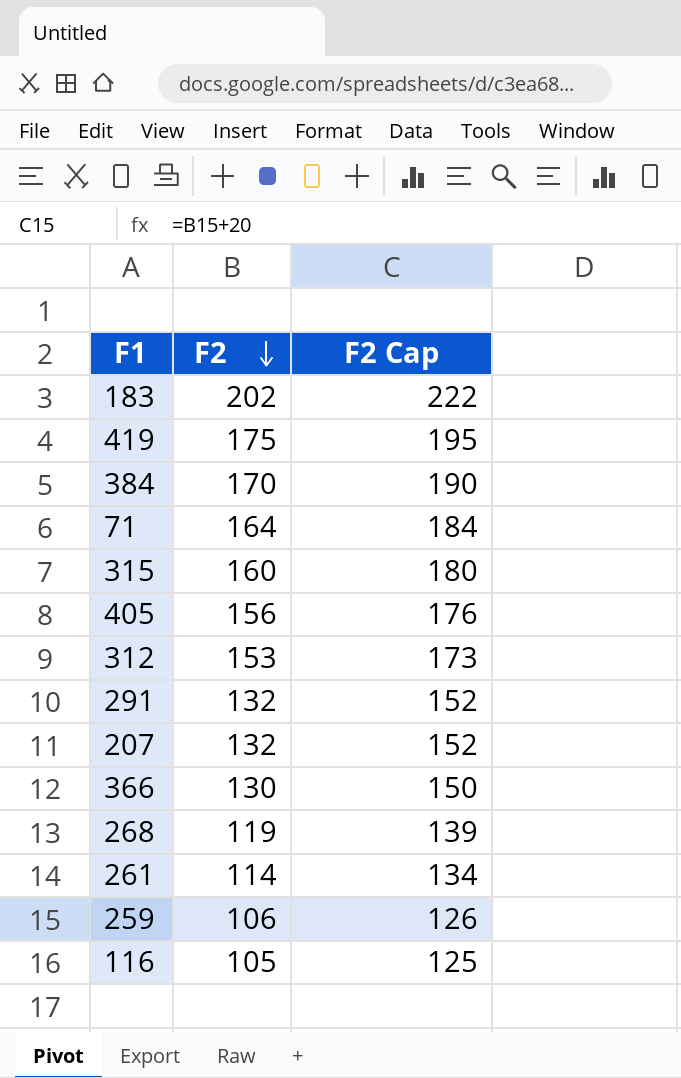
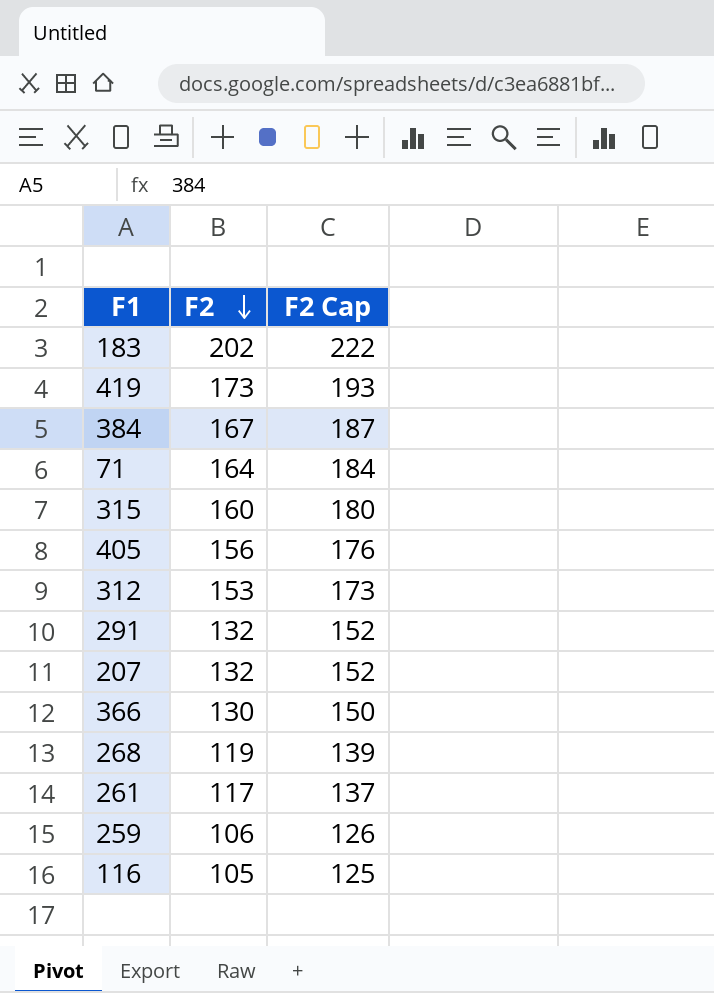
419 | F2: 175 -> 173
419 | F2 Cap: 195 -> 193
384 | F2: 170 -> 167
384 | F2 Cap: 190 -> 187
261 | F2: 114 -> 117
261 | F2 Cap: 134 -> 137

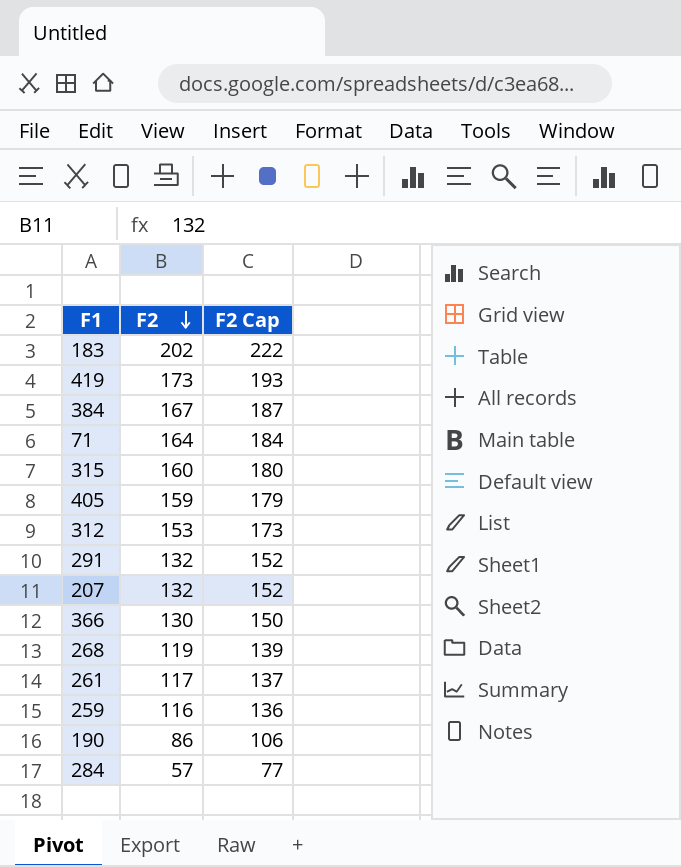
row 116: 105 | 125 -> none
405 | F2: 156 -> 159
405 | F2 Cap: 176 -> 179
259 | F2: 106 -> 116
259 | F2 Cap: 126 -> 136
row 190: none -> 86 | 106
row 284: none -> 57 | 77

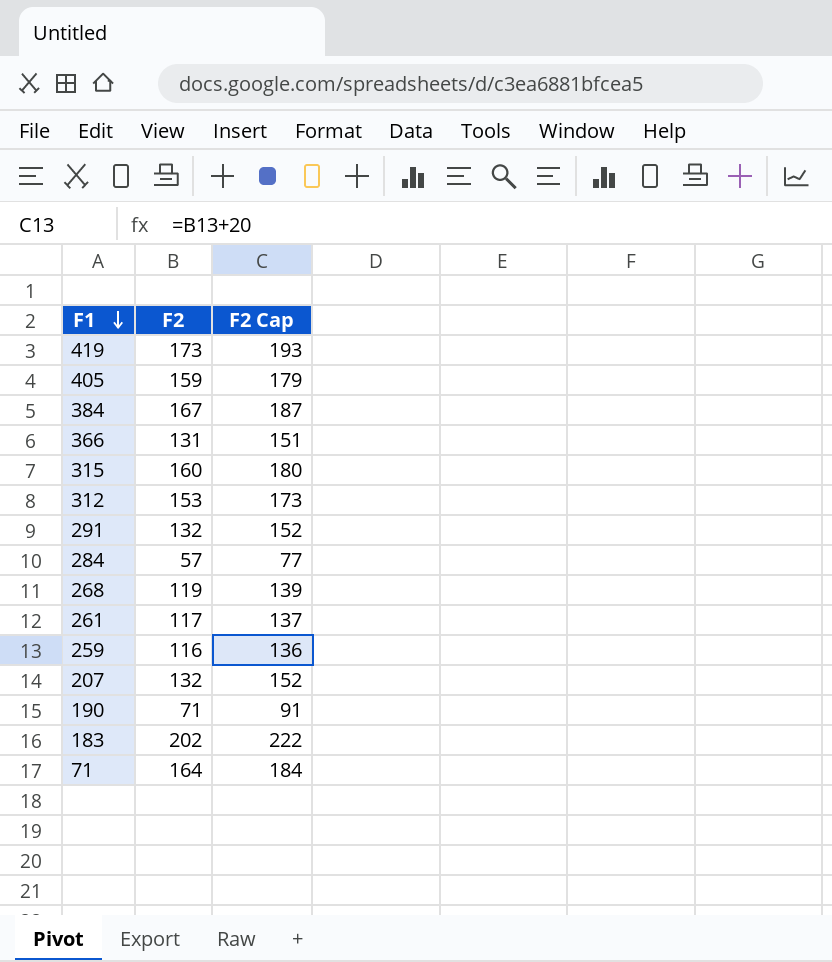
row order: F2 descending -> F1 descending
366 | F2: 130 -> 131
366 | F2 Cap: 150 -> 151
190 | F2: 86 -> 71
190 | F2 Cap: 106 -> 91

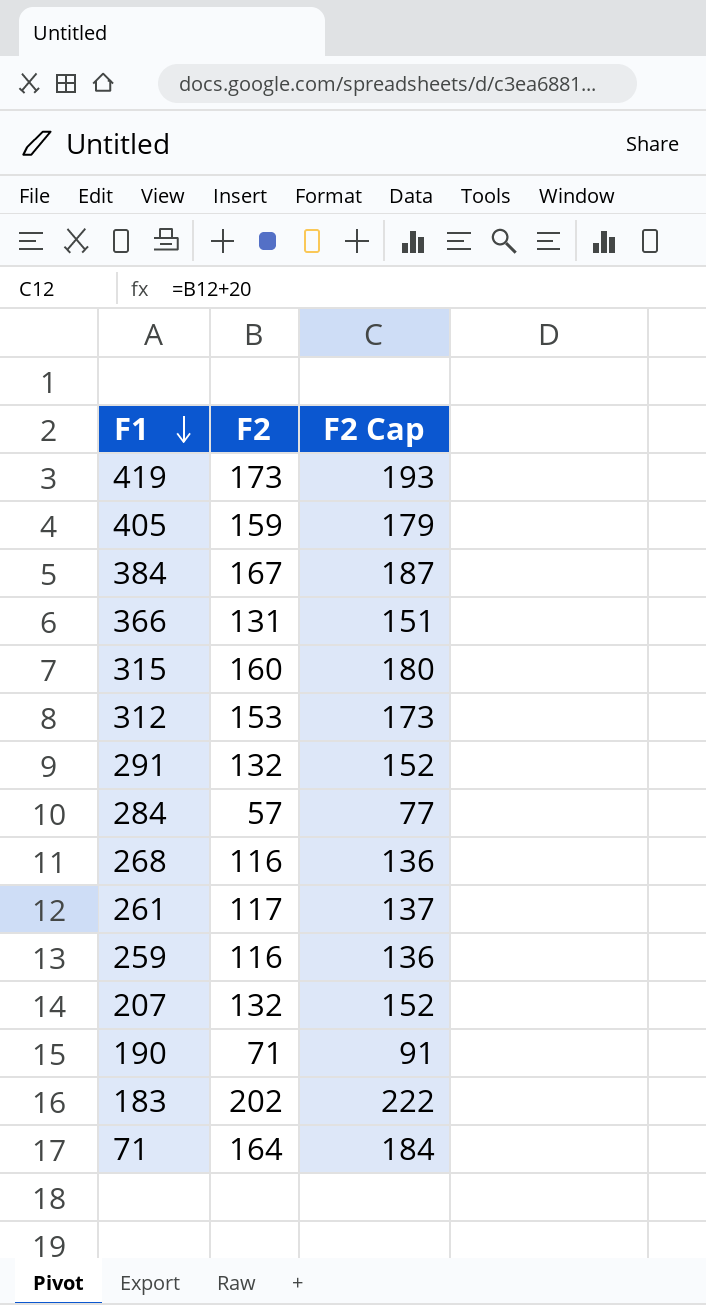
268 | F2: 119 -> 116
268 | F2 Cap: 139 -> 136

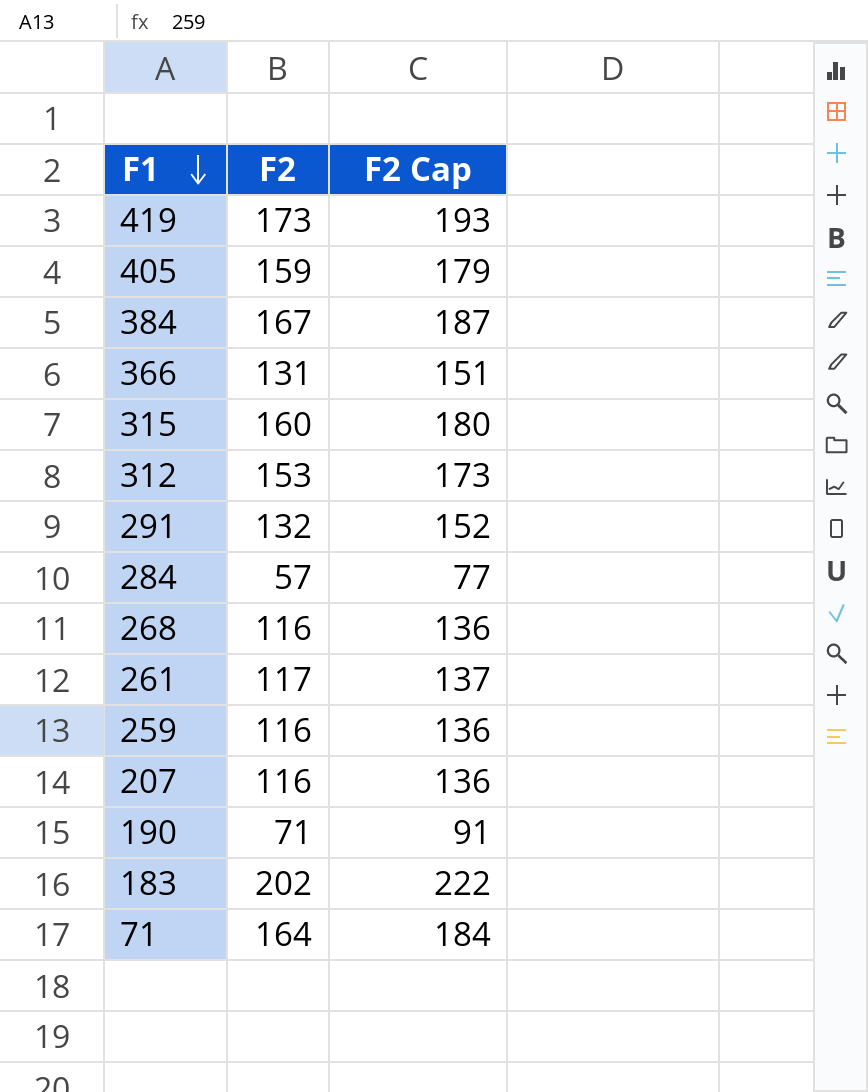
207 | F2: 132 -> 116
207 | F2 Cap: 152 -> 136

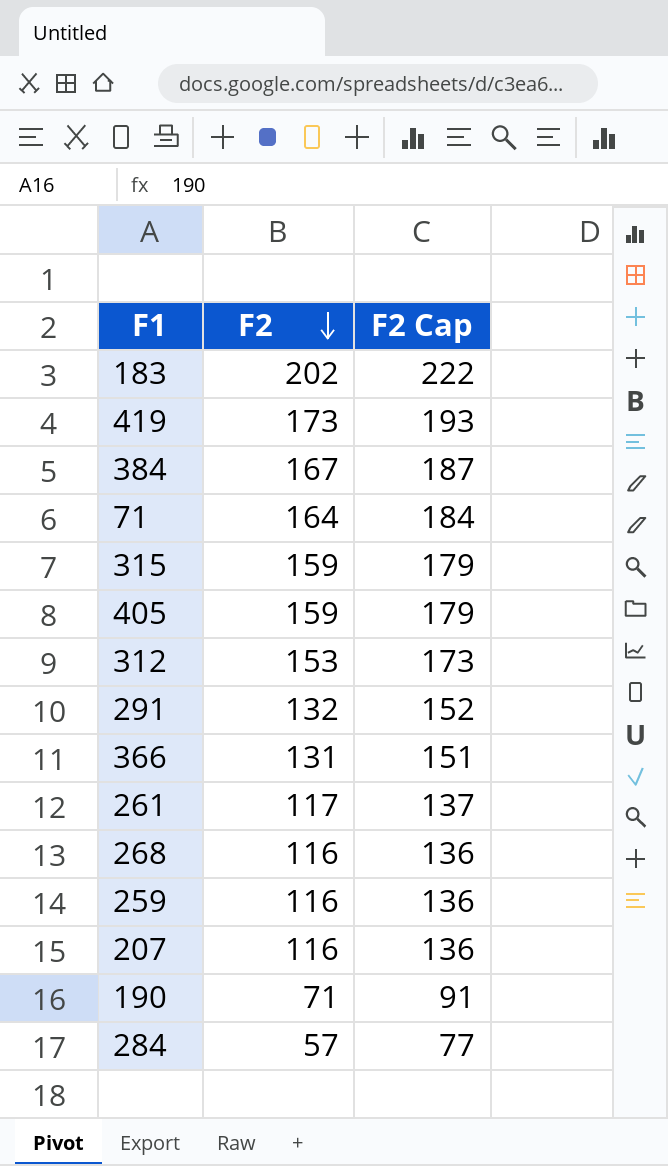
row order: F1 descending -> F2 descending
315 | F2: 160 -> 159
315 | F2 Cap: 180 -> 179

